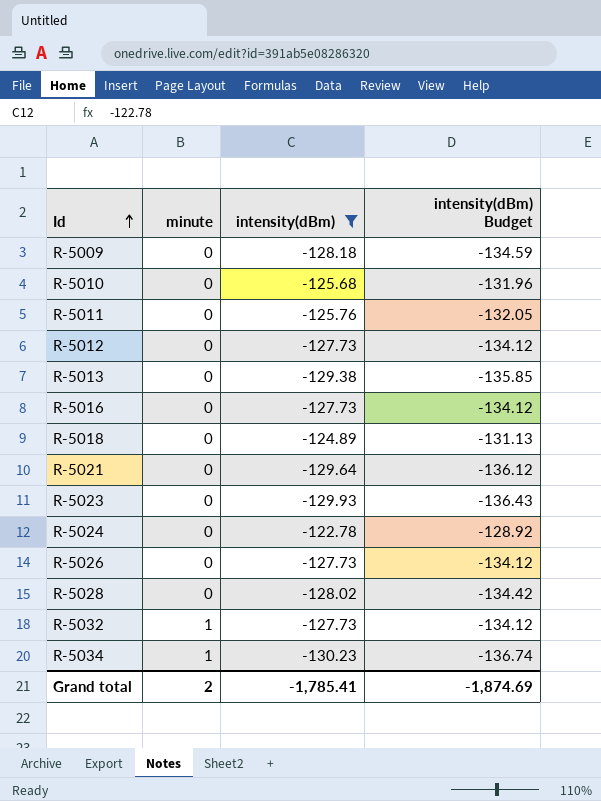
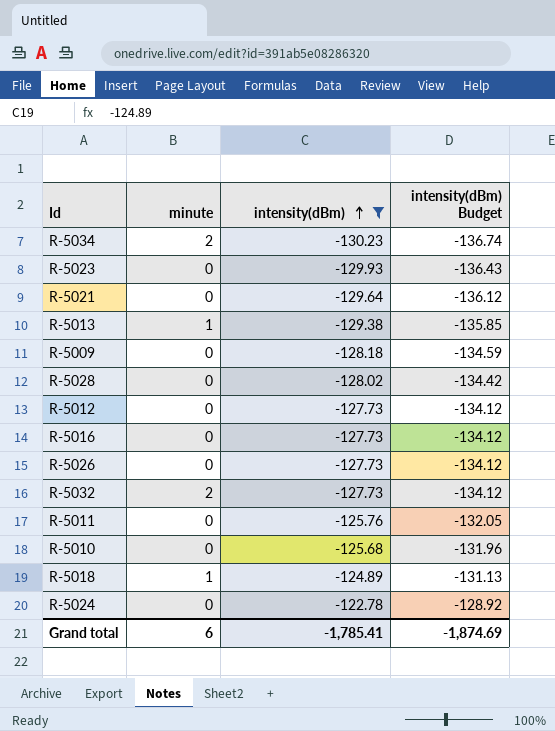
row order: Id ascending -> intensity(dBm) ascending
R-5034 | minute: 1 -> 2
R-5013 | minute: 0 -> 1
R-5032 | minute: 1 -> 2
R-5018 | minute: 0 -> 1
Grand total | minute: 2 -> 6

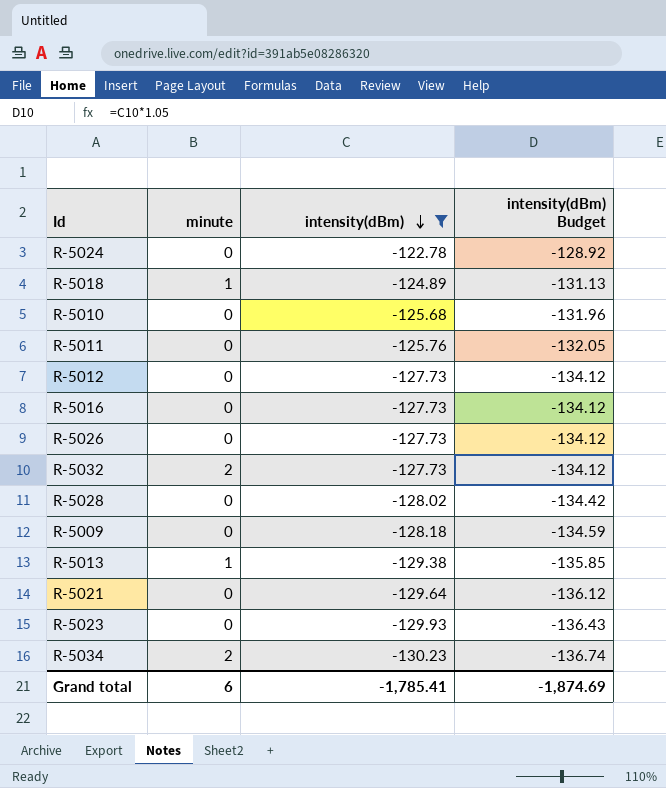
row order: intensity(dBm) ascending -> intensity(dBm) descending

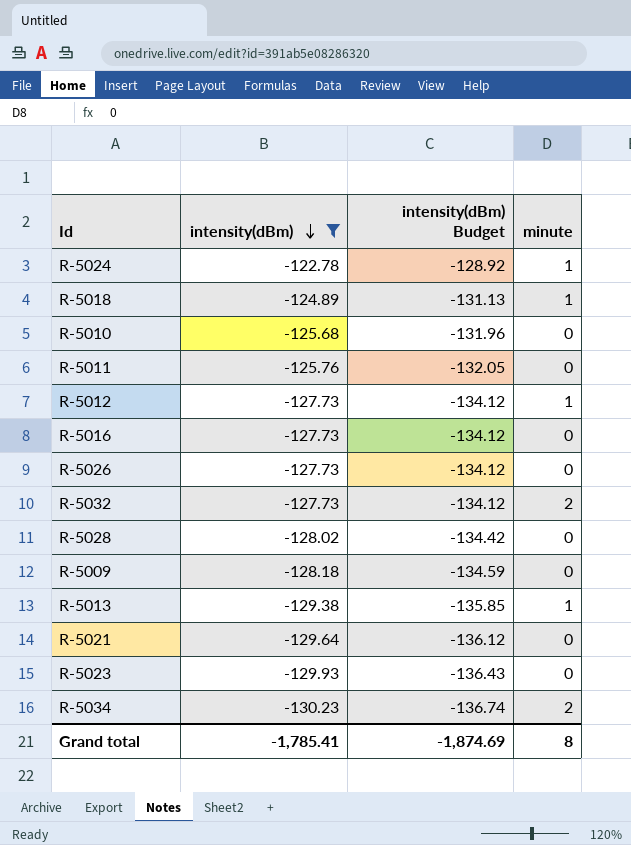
column minute | position: 2 -> 4
R-5024 | minute: 0 -> 1
R-5012 | minute: 0 -> 1
Grand total | minute: 6 -> 8

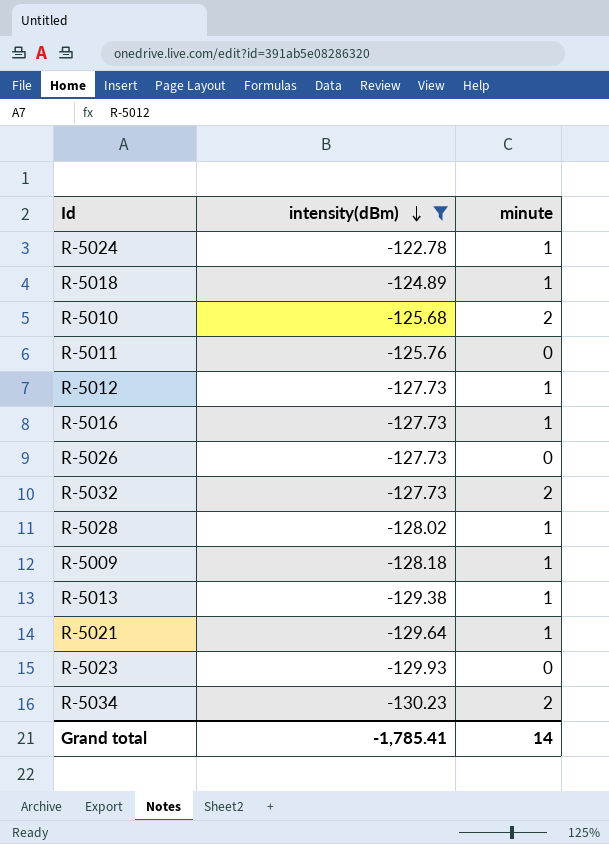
column intensity(dBm) Budget | formula: [intensity(dBm)] * 1.05 -> none
R-5010 | minute: 0 -> 2
R-5016 | minute: 0 -> 1
R-5028 | minute: 0 -> 1
R-5009 | minute: 0 -> 1
R-5021 | minute: 0 -> 1
Grand total | minute: 8 -> 14

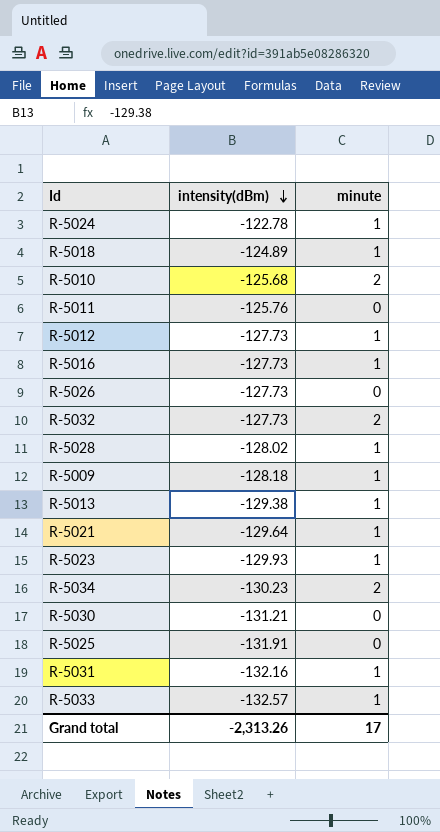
filter: intensity(dBm) >= -130.23 -> none
R-5023 | minute: 0 -> 1
Grand total | intensity(dBm): -1,785.41 -> -2,313.26
Grand total | minute: 14 -> 17

